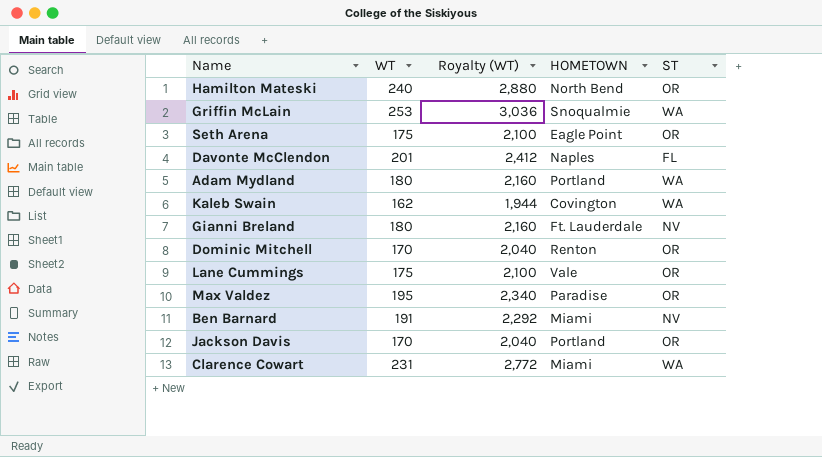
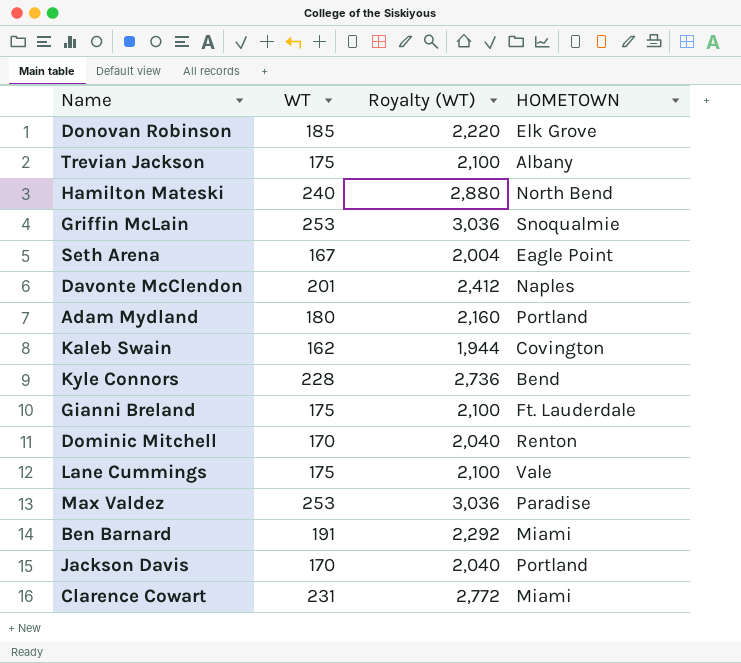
column ST | position: 5 -> none
row Donovan Robinson: none -> 185 | 2,220 | Elk Grove
row Trevian Jackson: none -> 175 | 2,100 | Albany
Seth Arena | WT: 175 -> 167
Seth Arena | Royalty (WT): 2,100 -> 2,004
row Kyle Connors: none -> 228 | 2,736 | Bend
Gianni Breland | WT: 180 -> 175
Gianni Breland | Royalty (WT): 2,160 -> 2,100
Max Valdez | WT: 195 -> 253
Max Valdez | Royalty (WT): 2,340 -> 3,036

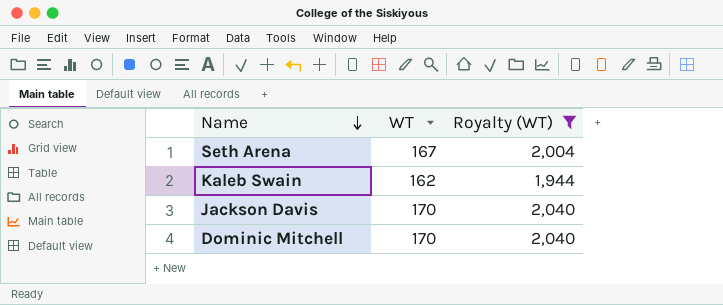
filter: none -> Royalty (WT) <= 2,040
row order: none -> Name descending
column HOMETOWN | position: 4 -> none

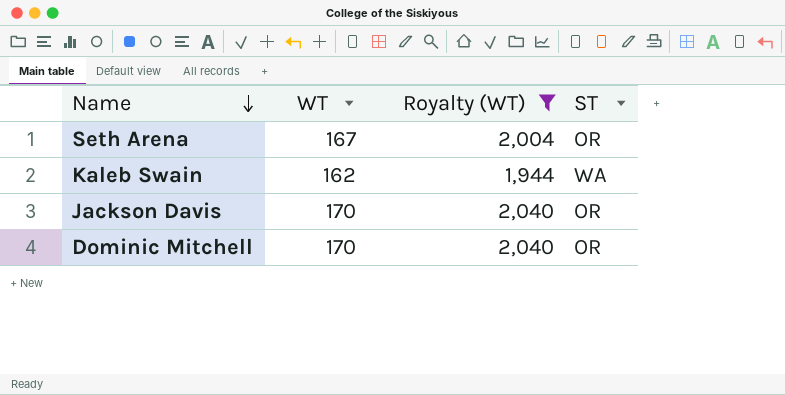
column ST | position: none -> 4

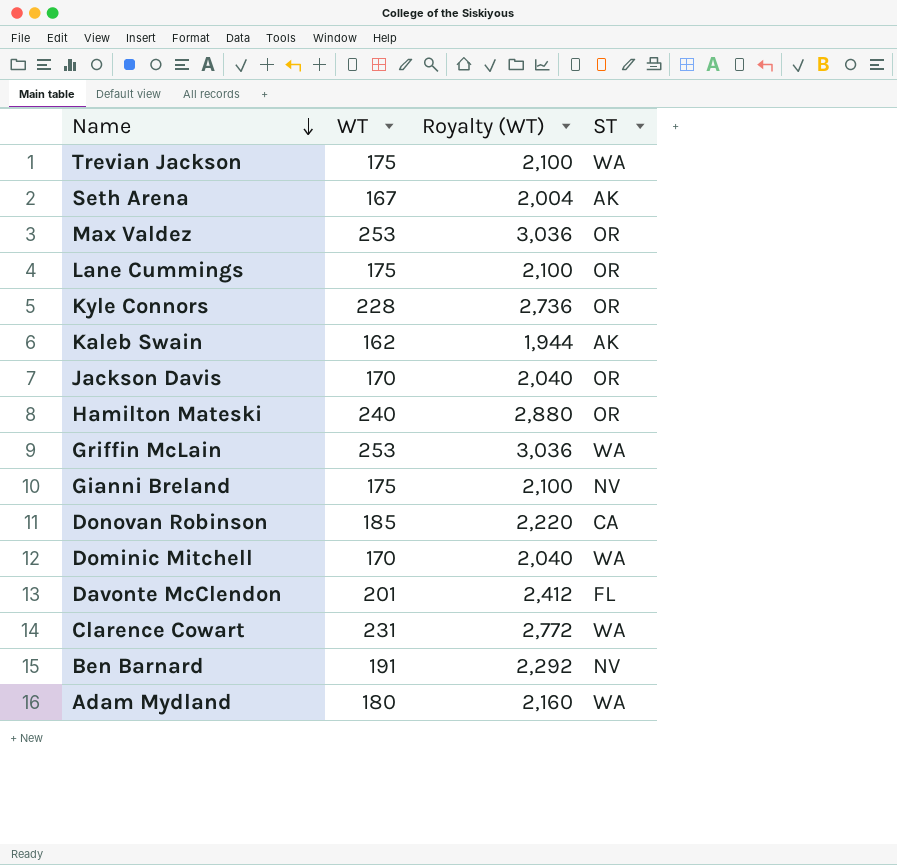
filter: Royalty (WT) <= 2,040 -> none
Seth Arena | ST: OR -> AK
Kaleb Swain | ST: WA -> AK
Dominic Mitchell | ST: OR -> WA

